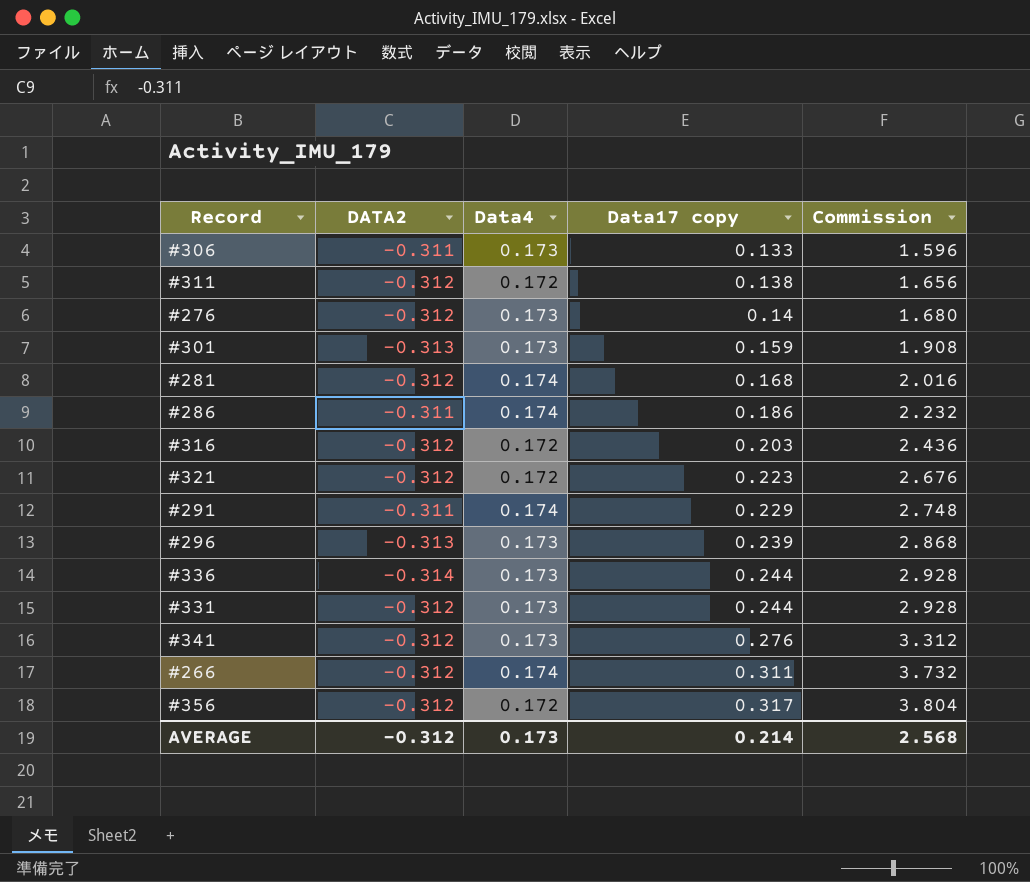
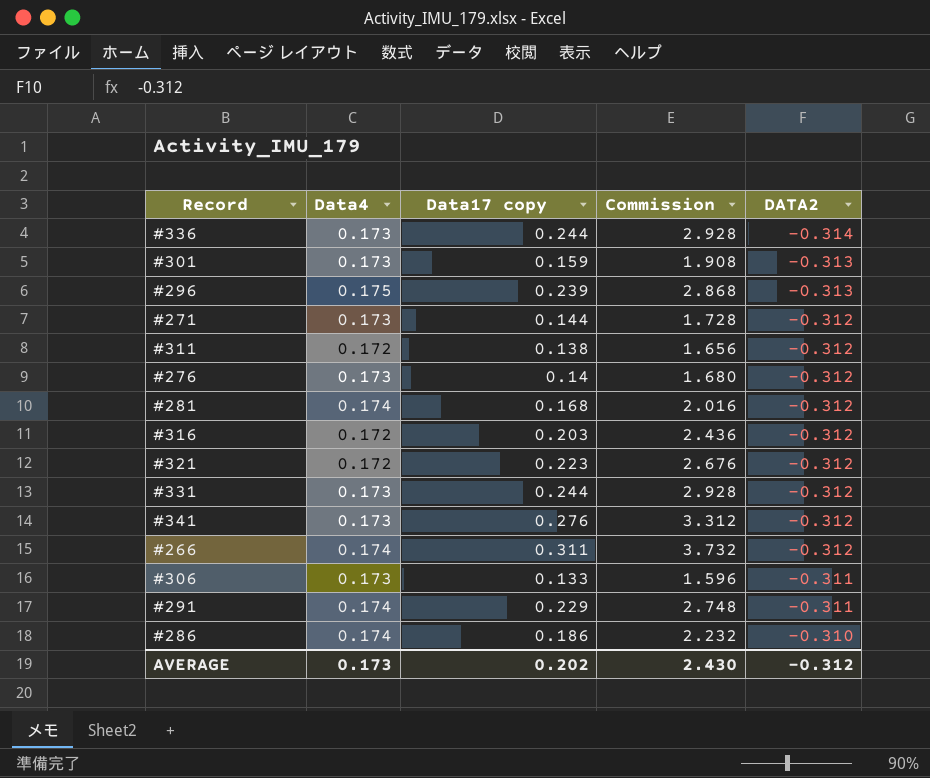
row order: Data17 copy ascending -> DATA2 ascending
column DATA2 | position: 2 -> 5
row #356: -0.312 | 0.172 | 0.317 | 3.804 -> none
#296 | Data4: 0.173 -> 0.175
row #271: none -> 0.173 | 0.144 | 1.728 | -0.312
#286 | DATA2: -0.311 -> -0.310
AVERAGE | Data17 copy: 0.214 -> 0.202
AVERAGE | Commission: 2.568 -> 2.430

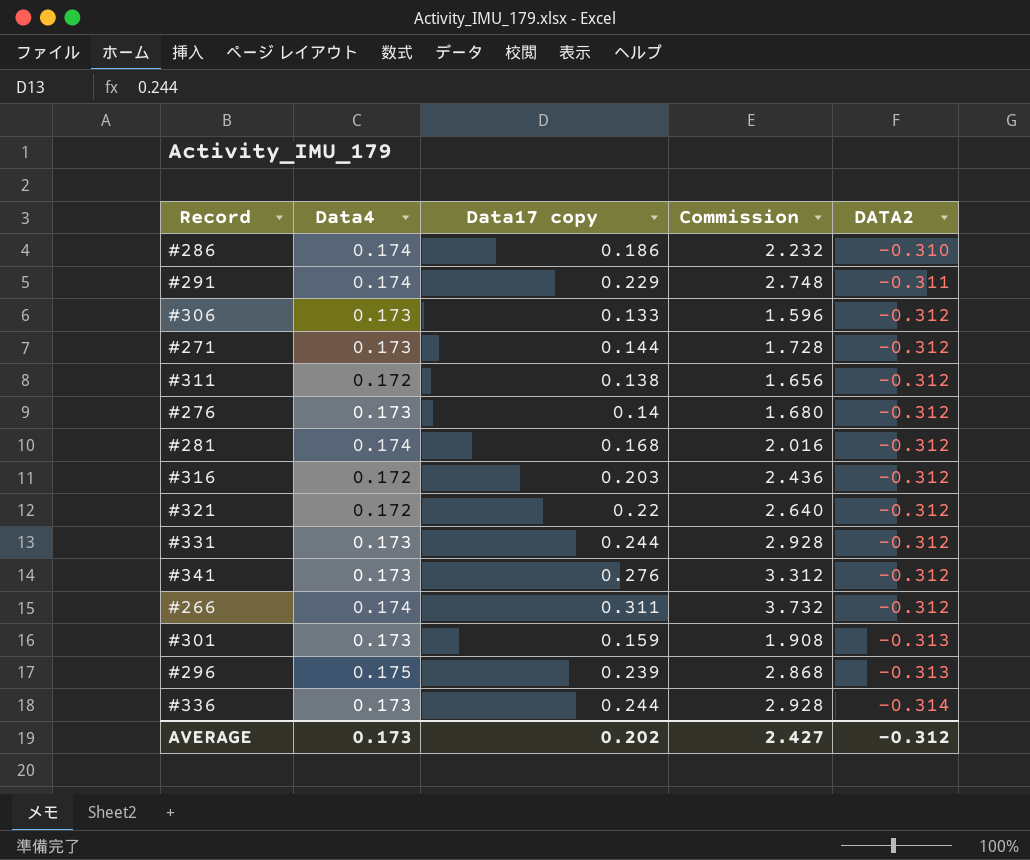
row order: DATA2 ascending -> DATA2 descending
#306 | DATA2: -0.311 -> -0.312
#321 | Data17 copy: 0.223 -> 0.22
#321 | Commission: 2.676 -> 2.640
AVERAGE | Commission: 2.430 -> 2.427

